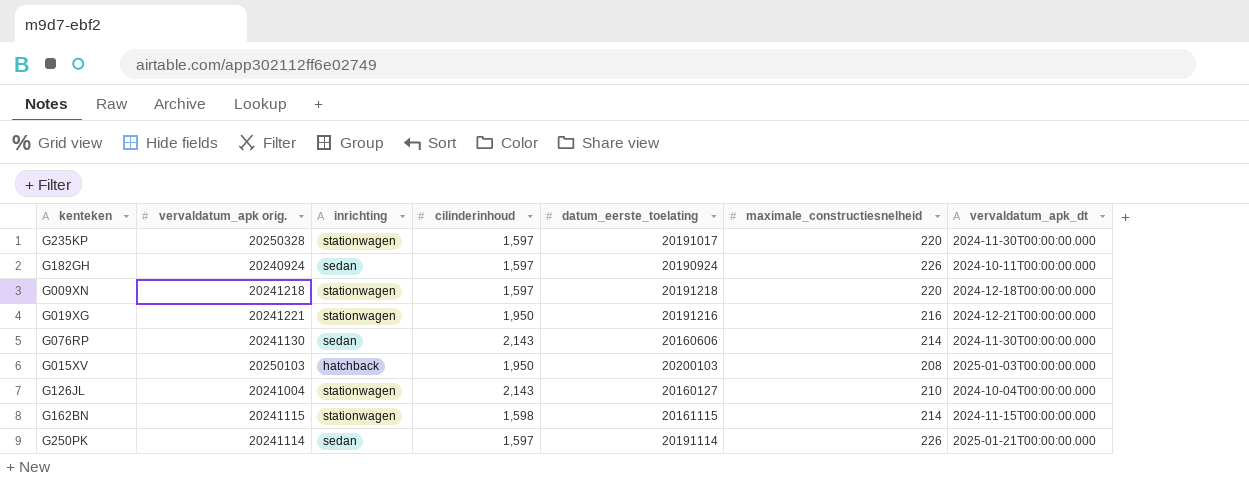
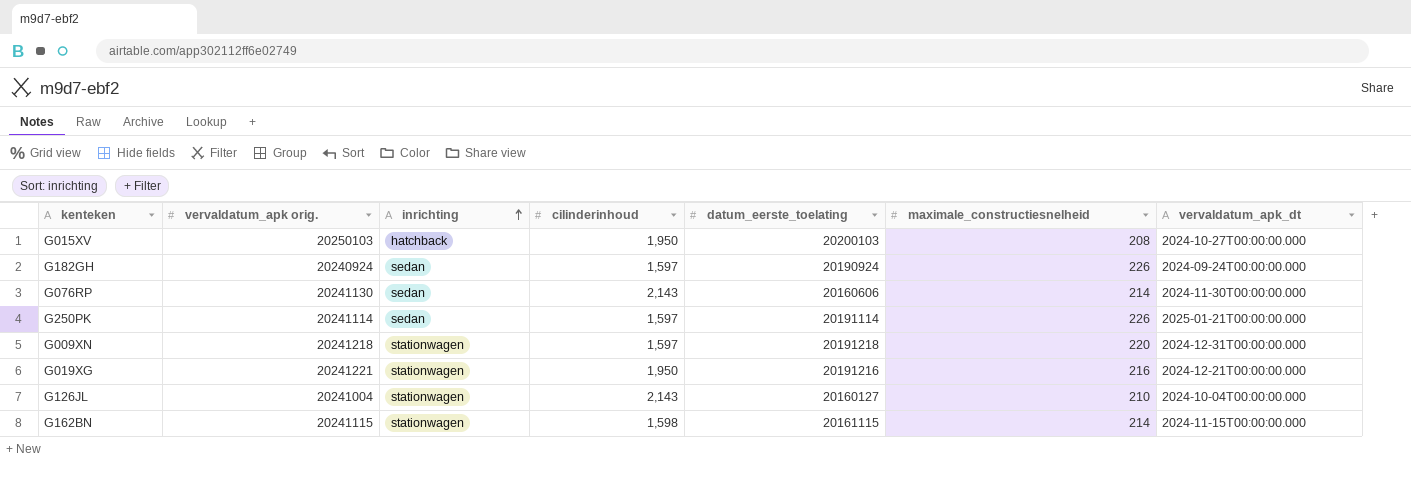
row order: none -> inrichting ascending
row G235KP: 20250328 | stationwagen | 1,597 | 20191017 | 220 | 2024-11-30T00:00:00.000 -> none
G015XV | vervaldatum_apk_dt: 2025-01-03T00:00:00.000 -> 2024-10-27T00:00:00.000
G182GH | vervaldatum_apk_dt: 2024-10-11T00:00:00.000 -> 2024-09-24T00:00:00.000
G009XN | vervaldatum_apk_dt: 2024-12-18T00:00:00.000 -> 2024-12-31T00:00:00.000

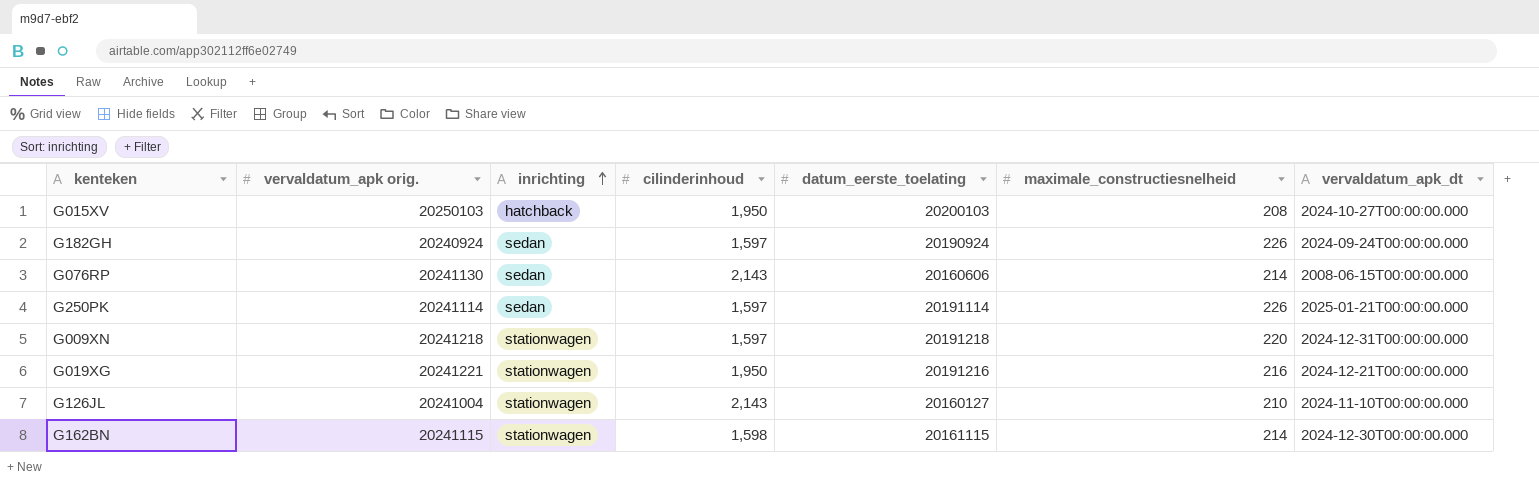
G076RP | vervaldatum_apk_dt: 2024-11-30T00:00:00.000 -> 2008-06-15T00:00:00.000
G126JL | vervaldatum_apk_dt: 2024-10-04T00:00:00.000 -> 2024-11-10T00:00:00.000
G162BN | vervaldatum_apk_dt: 2024-11-15T00:00:00.000 -> 2024-12-30T00:00:00.000

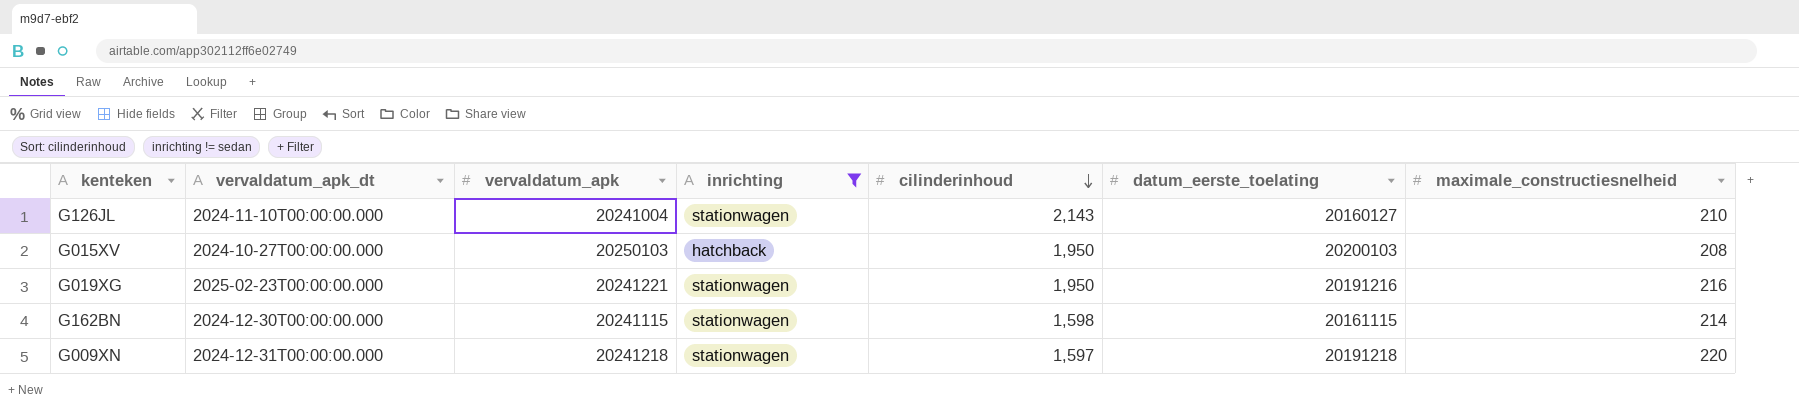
filter: none -> inrichting != sedan
row order: inrichting ascending -> cilinderinhoud descending
column vervaldatum_apk_dt | position: 7 -> 2
column name: vervaldatum_apk orig. -> vervaldatum_apk
G019XG | vervaldatum_apk_dt: 2024-12-21T00:00:00.000 -> 2025-02-23T00:00:00.000

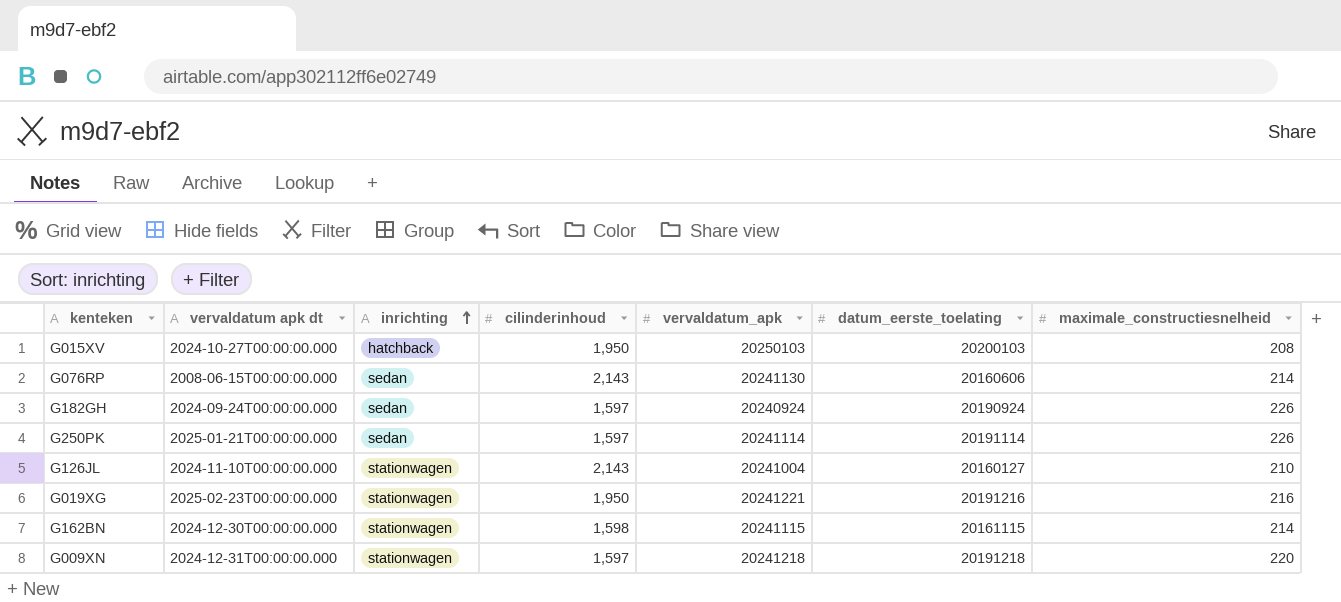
filter: inrichting != sedan -> none
row order: cilinderinhoud descending -> inrichting ascending
column name: vervaldatum_apk_dt -> vervaldatum apk dt
column vervaldatum_apk | position: 3 -> 5

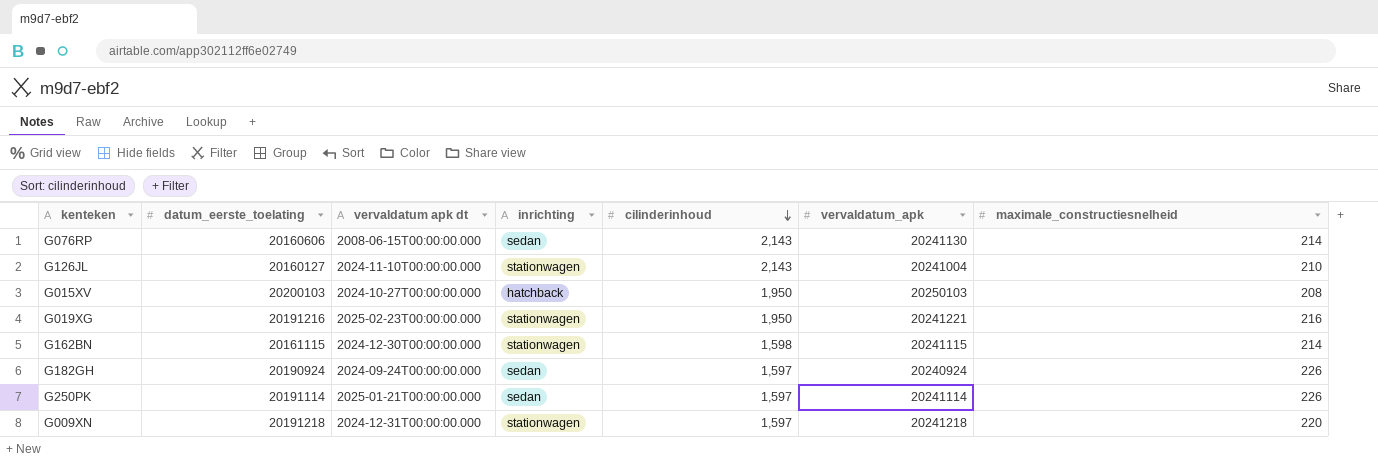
row order: inrichting ascending -> cilinderinhoud descending
column datum_eerste_toelating | position: 6 -> 2

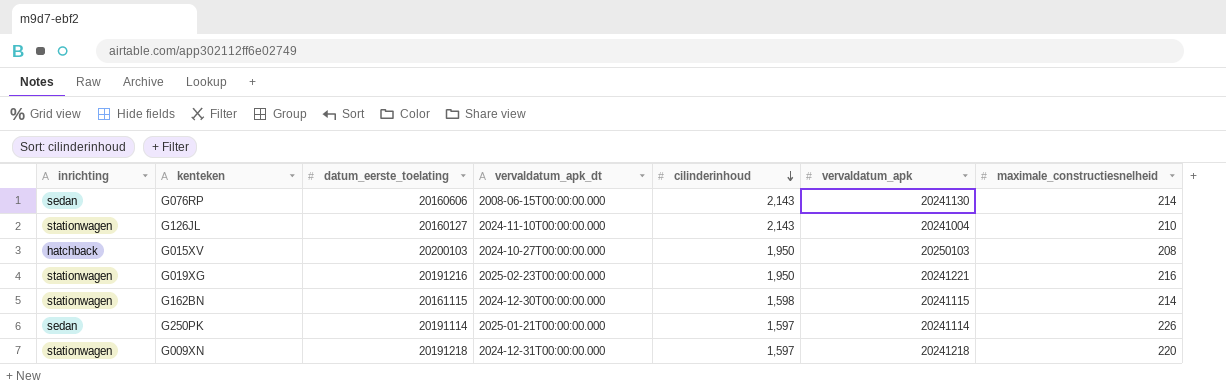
column inrichting | position: 4 -> 1
column name: vervaldatum apk dt -> vervaldatum_apk_dt
row G182GH: 20190924 | 2024-09-24T00:00:00.000 | sedan | 1,597 | 20240924 | 226 -> none

